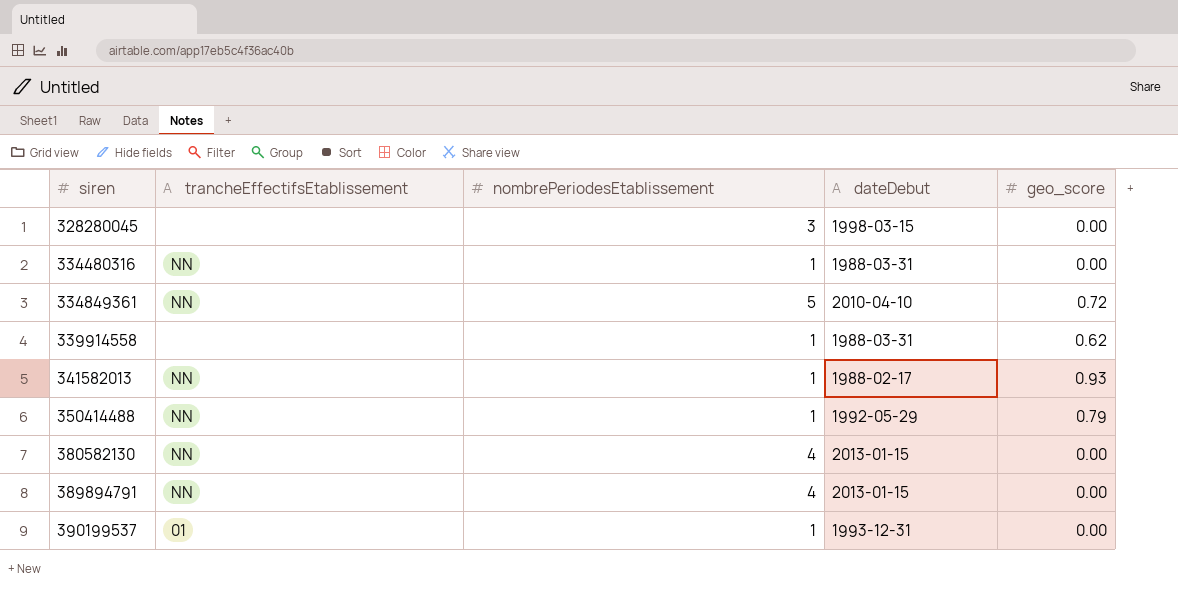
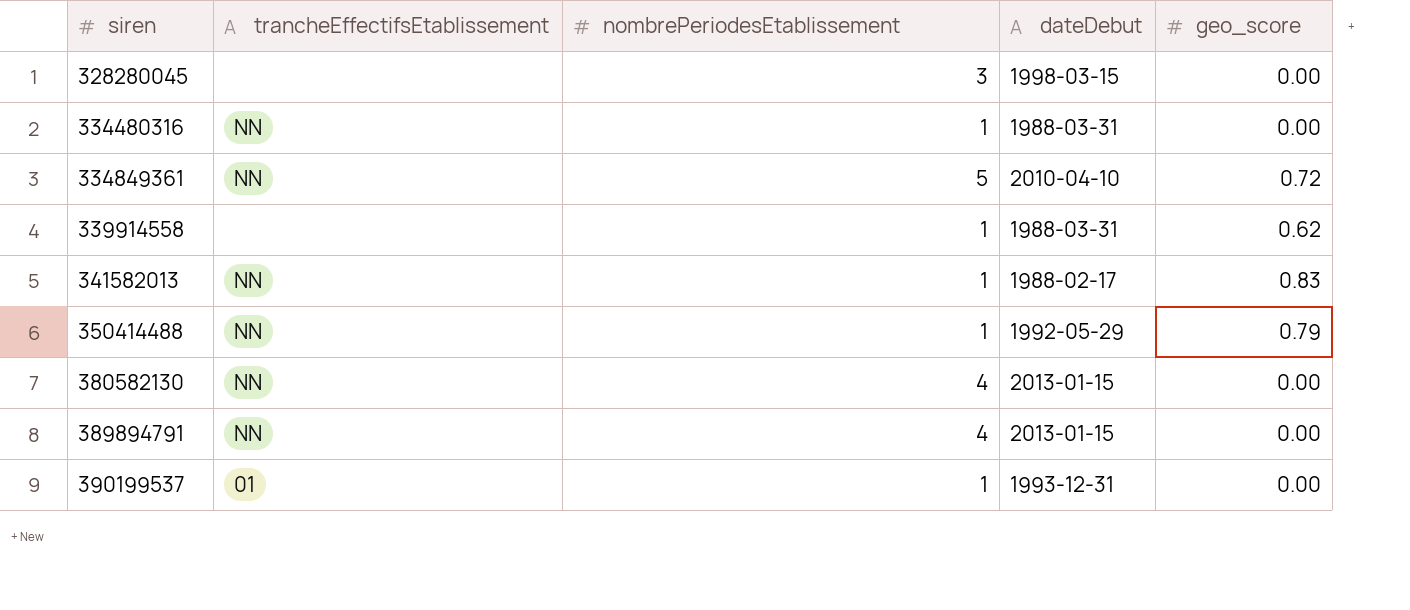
341582013 | geo_score: 0.93 -> 0.83

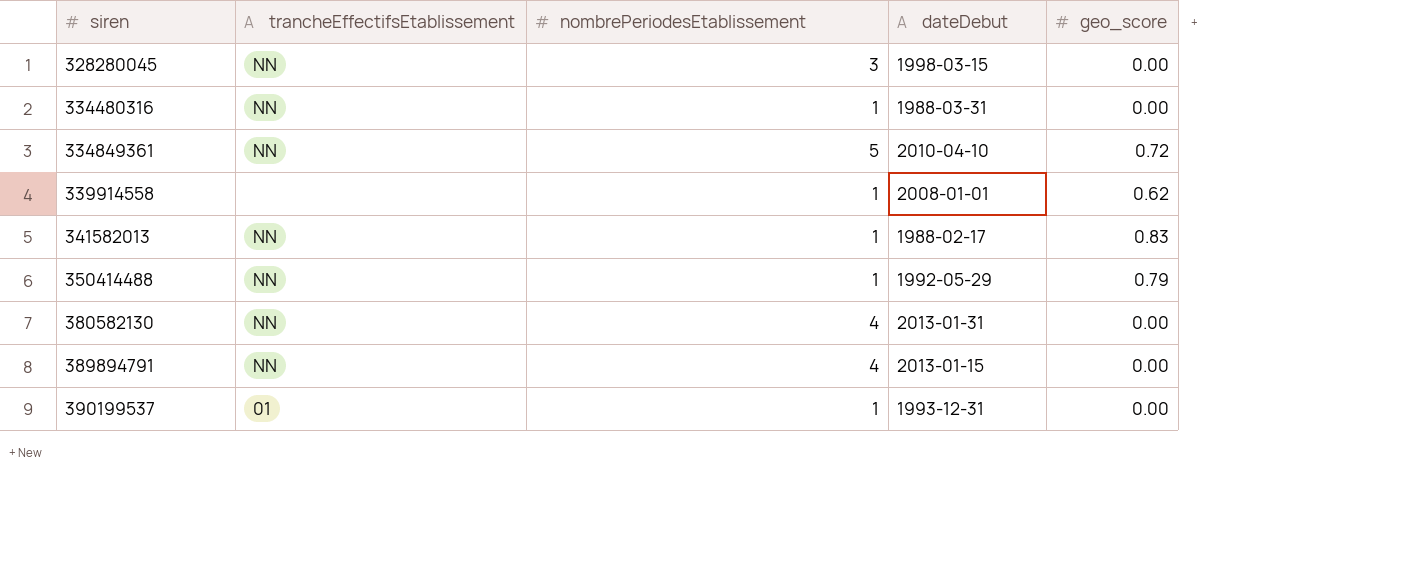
328280045 | trancheEffectifsEtablissement: none -> NN
339914558 | dateDebut: 1988-03-31 -> 2008-01-01
380582130 | dateDebut: 2013-01-15 -> 2013-01-31

